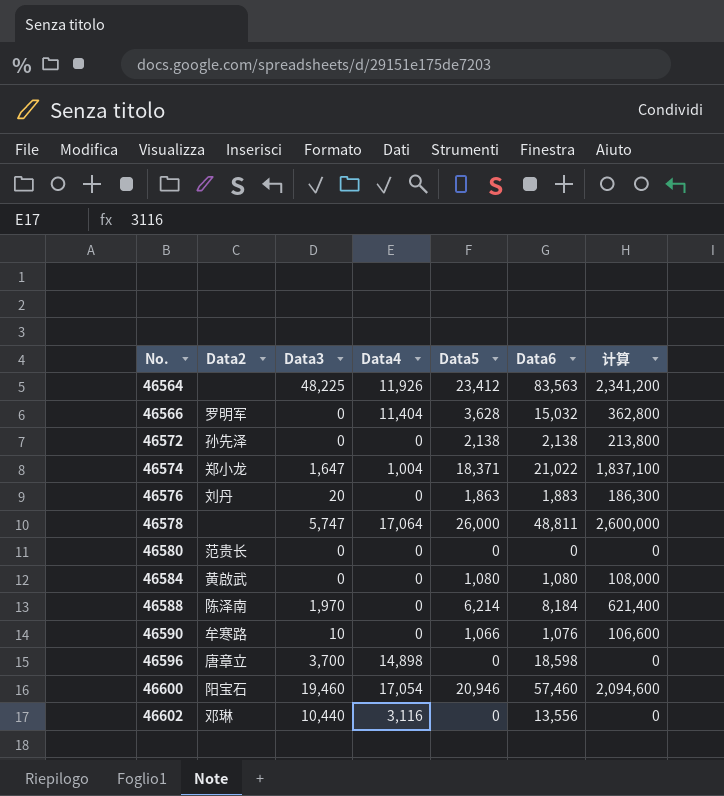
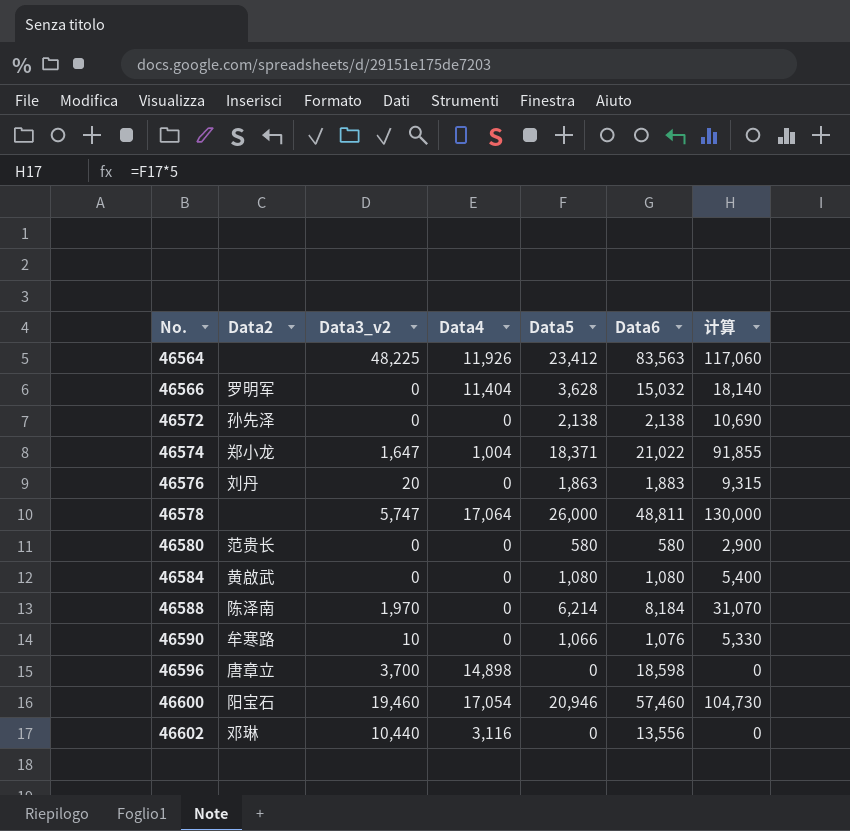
column name: Data3 -> Data3_v2
column 计算 | formula: [Data5] * 100 -> [Data5] * 5
46580 | Data5: 0 -> 580
46580 | Data6: 0 -> 580

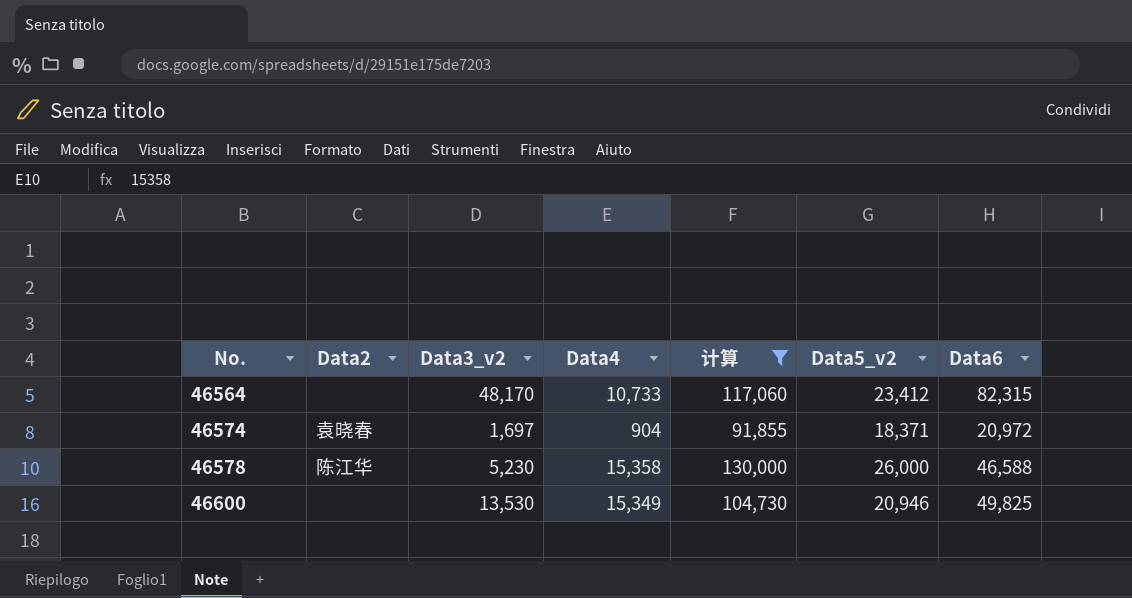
filter: none -> 计算 >= 91,855
column 计算 | position: 7 -> 5
column name: Data5 -> Data5_v2
46564 | Data3_v2: 48,225 -> 48,170
46564 | Data4: 11,926 -> 10,733
46564 | Data6: 83,563 -> 82,315
46574 | Data2: 郑小龙 -> 袁晓春
46574 | Data3_v2: 1,647 -> 1,697
46574 | Data4: 1,004 -> 904
46574 | Data6: 21,022 -> 20,972
46578 | Data2: none -> 陈江华
46578 | Data3_v2: 5,747 -> 5,230
46578 | Data4: 17,064 -> 15,358
46578 | Data6: 48,811 -> 46,588
46600 | Data2: 阳宝石 -> none
46600 | Data3_v2: 19,460 -> 13,530
46600 | Data4: 17,054 -> 15,349
46600 | Data6: 57,460 -> 49,825

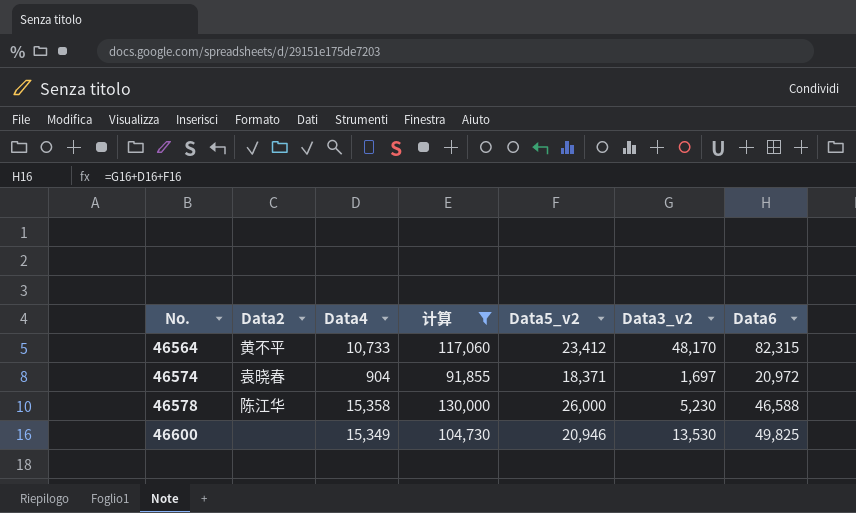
column Data3_v2 | position: 3 -> 6
46564 | Data2: none -> 黄不平

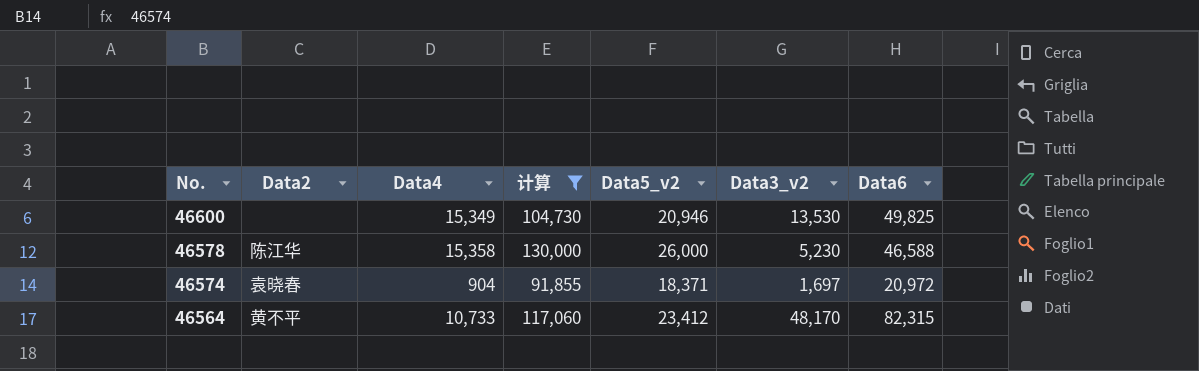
row order: No. ascending -> No. descending

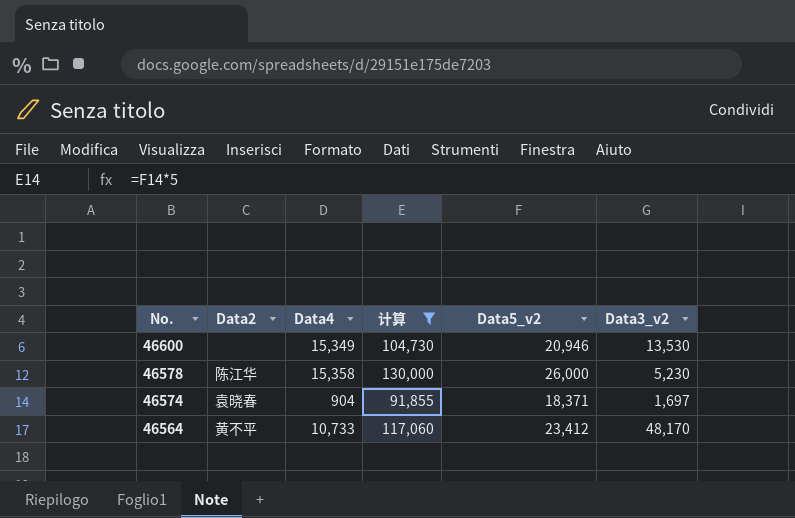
column Data6 | formula: [Data4] + [Data5_v2] + [Data3_v2] -> none

